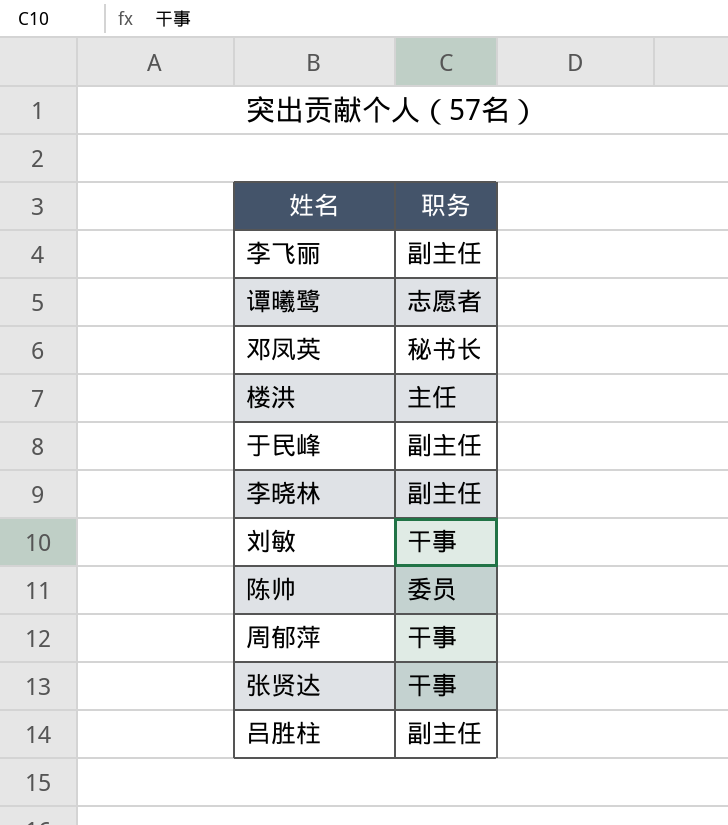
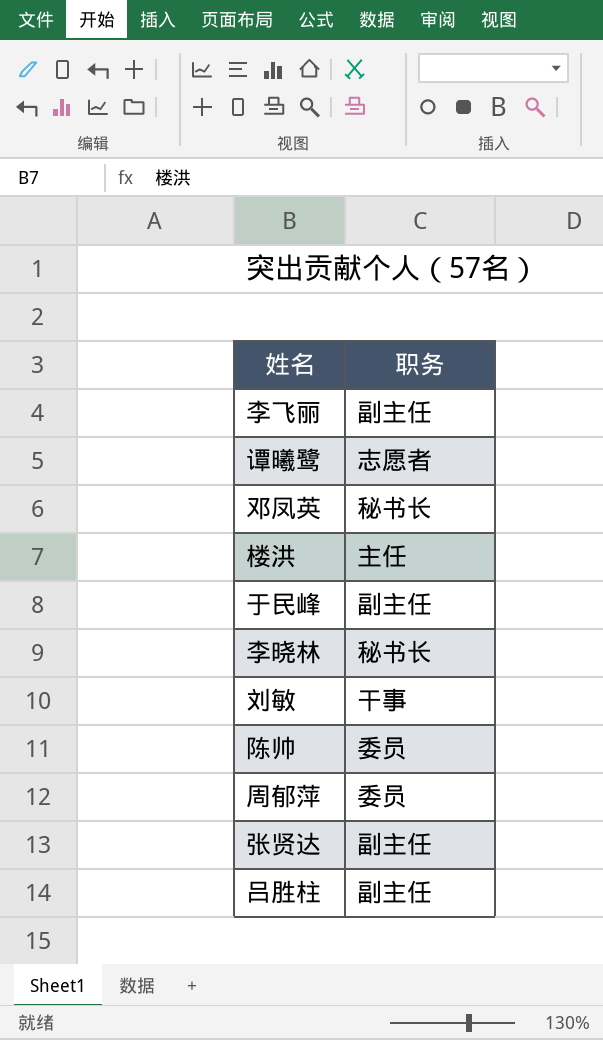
李晓林 | 职务: 副主任 -> 秘书长
周郁萍 | 职务: 干事 -> 委员
张贤达 | 职务: 干事 -> 副主任

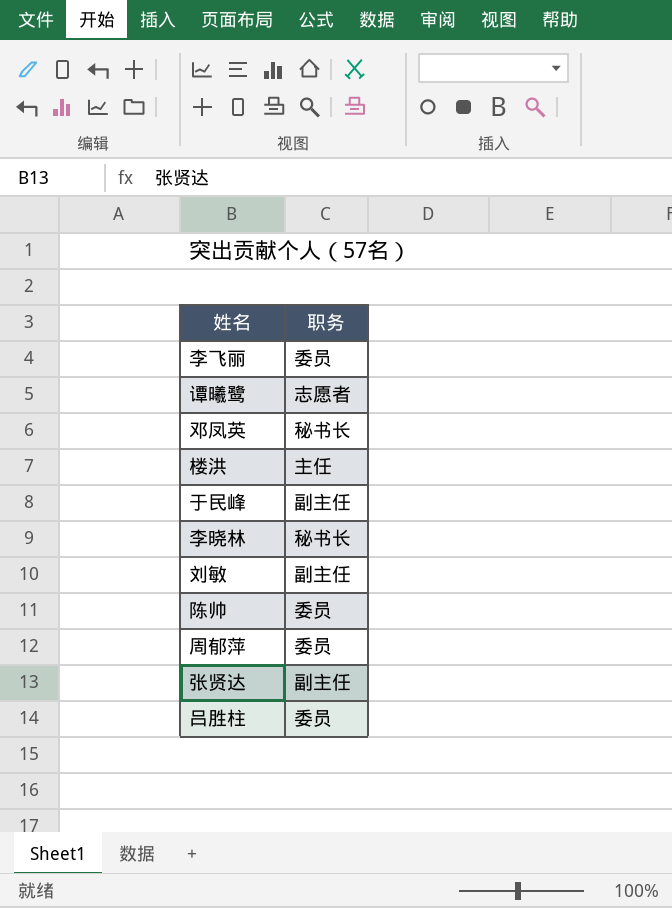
李飞丽 | 职务: 副主任 -> 委员
刘敏 | 职务: 干事 -> 副主任
吕胜柱 | 职务: 副主任 -> 委员

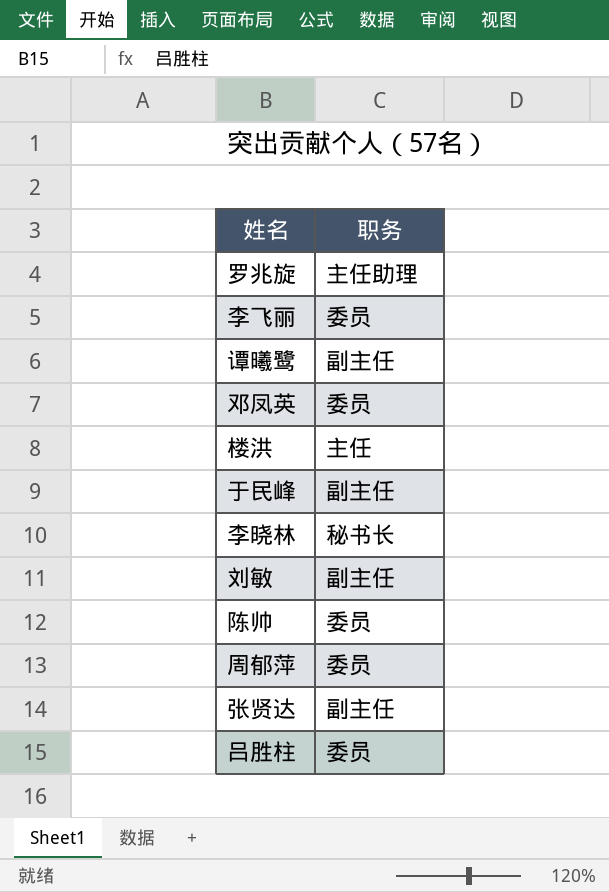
row 罗兆旋: none -> 主任助理
谭曦鹭 | 职务: 志愿者 -> 副主任
邓凤英 | 职务: 秘书长 -> 委员

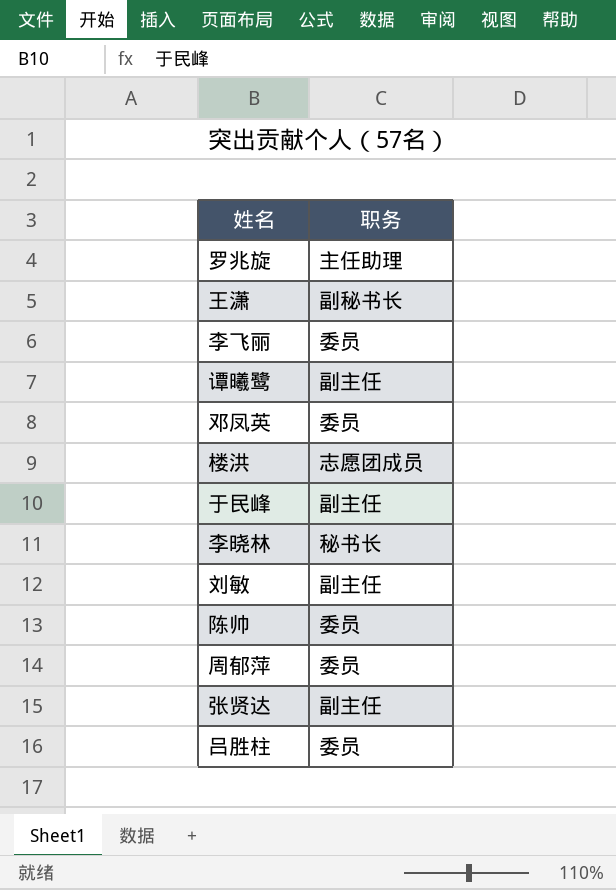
row 王潇: none -> 副秘书长
楼洪 | 职务: 主任 -> 志愿团成员

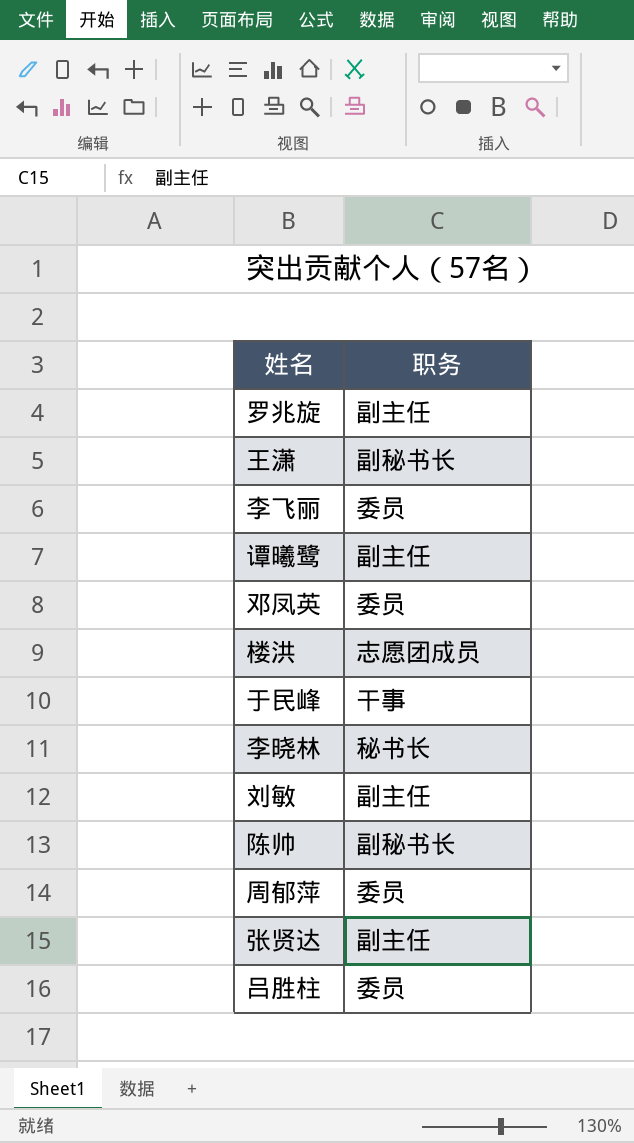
罗兆旋 | 职务: 主任助理 -> 副主任
于民峰 | 职务: 副主任 -> 干事
陈帅 | 职务: 委员 -> 副秘书长

